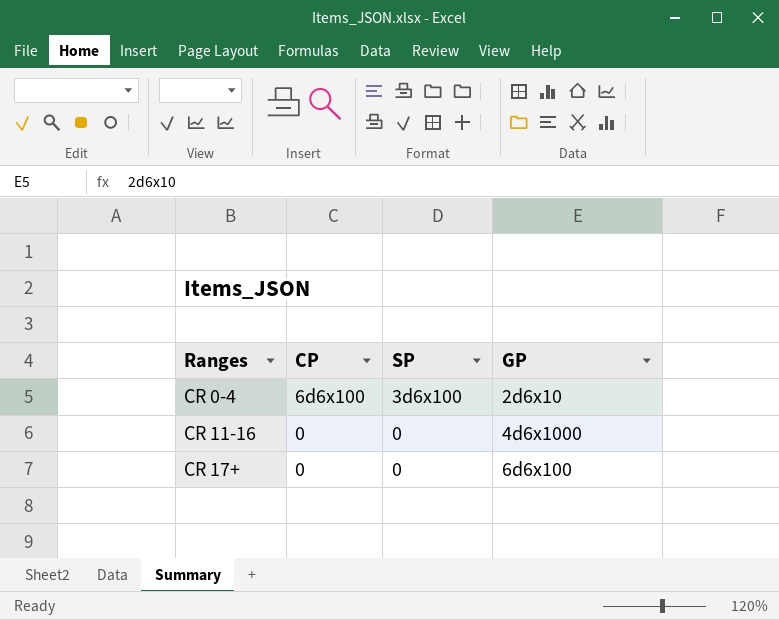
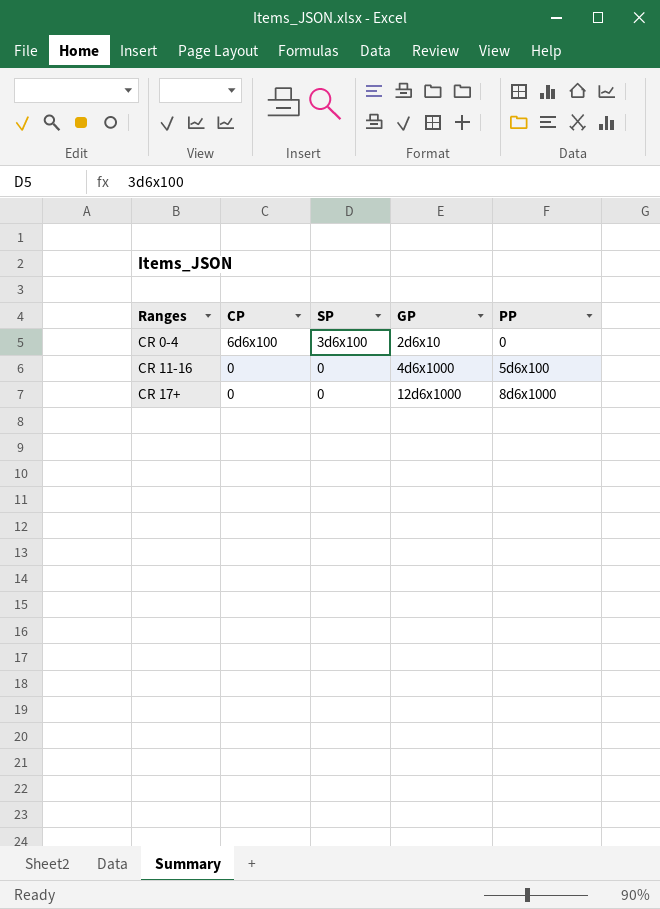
column PP | position: none -> 5
CR 17+ | GP: 6d6x100 -> 12d6x1000

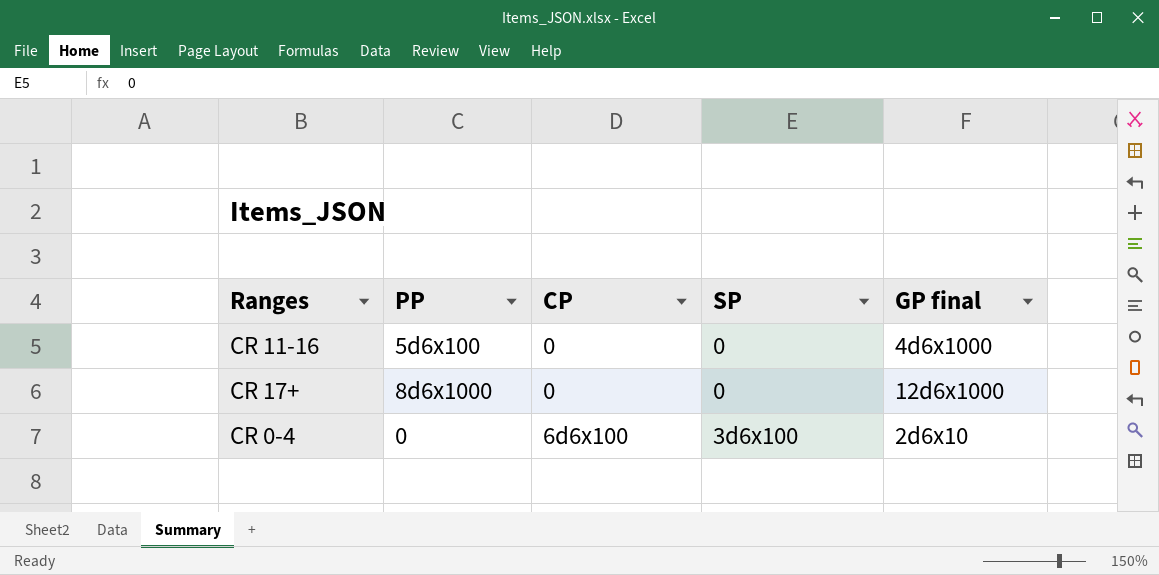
row order: Ranges ascending -> CP ascending
column PP | position: 5 -> 2
column name: GP -> GP final

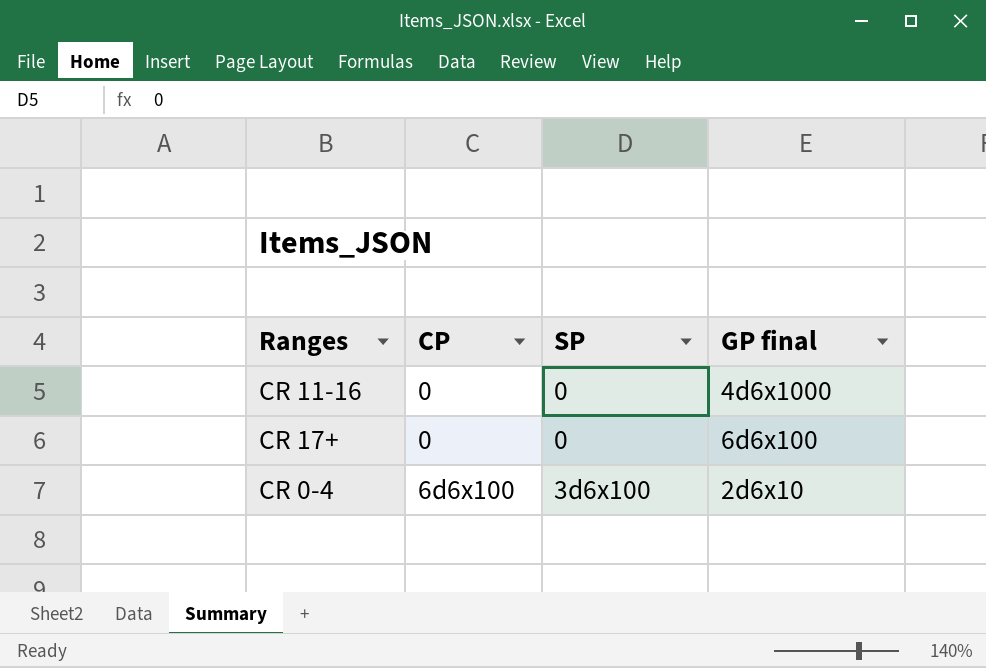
column PP | position: 2 -> none
CR 17+ | GP final: 12d6x1000 -> 6d6x100

